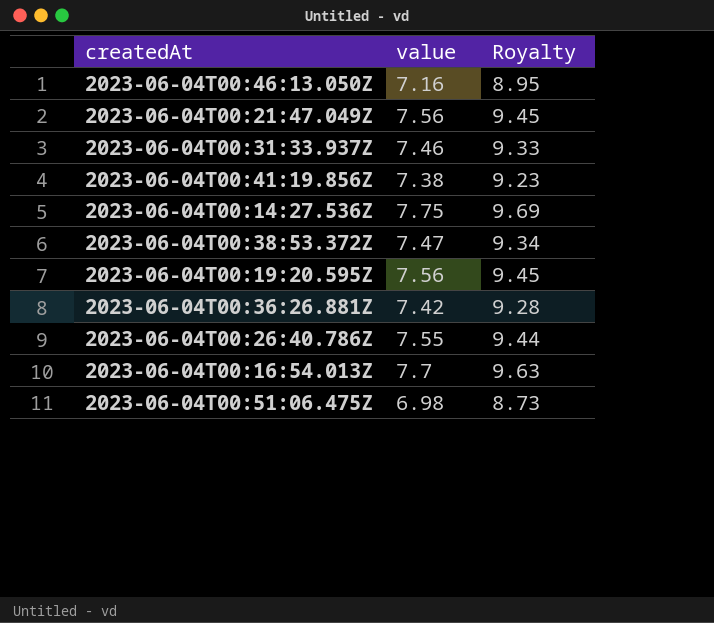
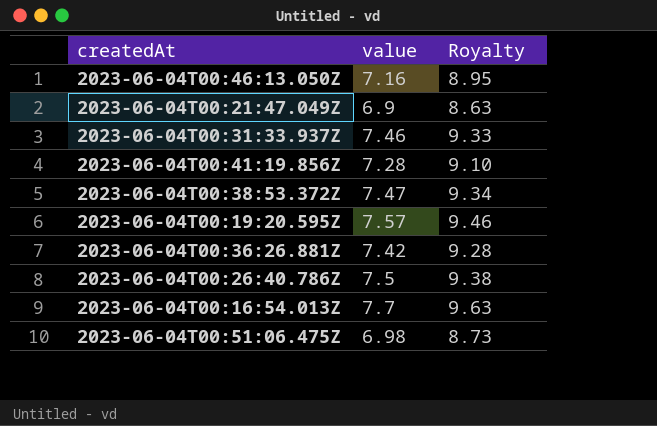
row 2023-06-04T00:14:27.536Z: 7.75 | 9.69 -> none
2023-06-04T00:21:47.049Z | value: 7.56 -> 6.9
2023-06-04T00:21:47.049Z | Royalty: 9.45 -> 8.63
2023-06-04T00:41:19.856Z | value: 7.38 -> 7.28
2023-06-04T00:41:19.856Z | Royalty: 9.23 -> 9.10
2023-06-04T00:19:20.595Z | value: 7.56 -> 7.57
2023-06-04T00:19:20.595Z | Royalty: 9.45 -> 9.46
2023-06-04T00:26:40.786Z | value: 7.55 -> 7.5
2023-06-04T00:26:40.786Z | Royalty: 9.44 -> 9.38

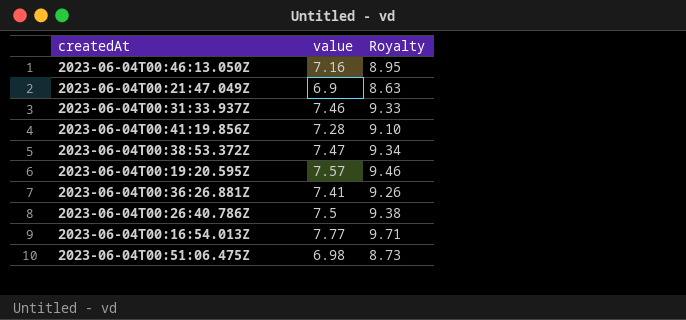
2023-06-04T00:36:26.881Z | value: 7.42 -> 7.41
2023-06-04T00:36:26.881Z | Royalty: 9.28 -> 9.26
2023-06-04T00:16:54.013Z | value: 7.7 -> 7.77
2023-06-04T00:16:54.013Z | Royalty: 9.63 -> 9.71

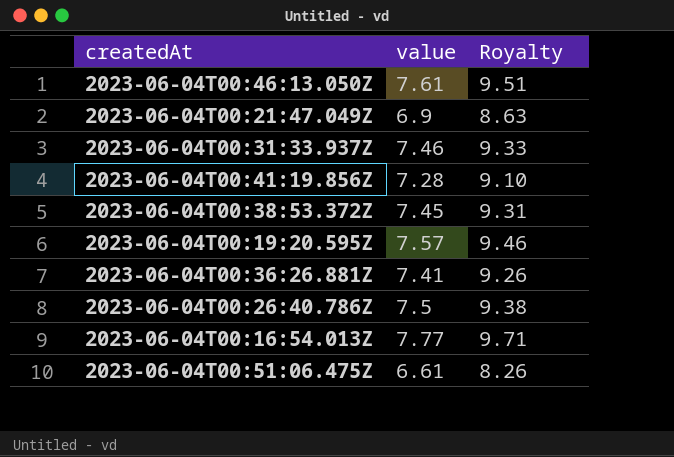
2023-06-04T00:46:13.050Z | value: 7.16 -> 7.61
2023-06-04T00:46:13.050Z | Royalty: 8.95 -> 9.51
2023-06-04T00:38:53.372Z | value: 7.47 -> 7.45
2023-06-04T00:38:53.372Z | Royalty: 9.34 -> 9.31
2023-06-04T00:51:06.475Z | value: 6.98 -> 6.61
2023-06-04T00:51:06.475Z | Royalty: 8.73 -> 8.26

